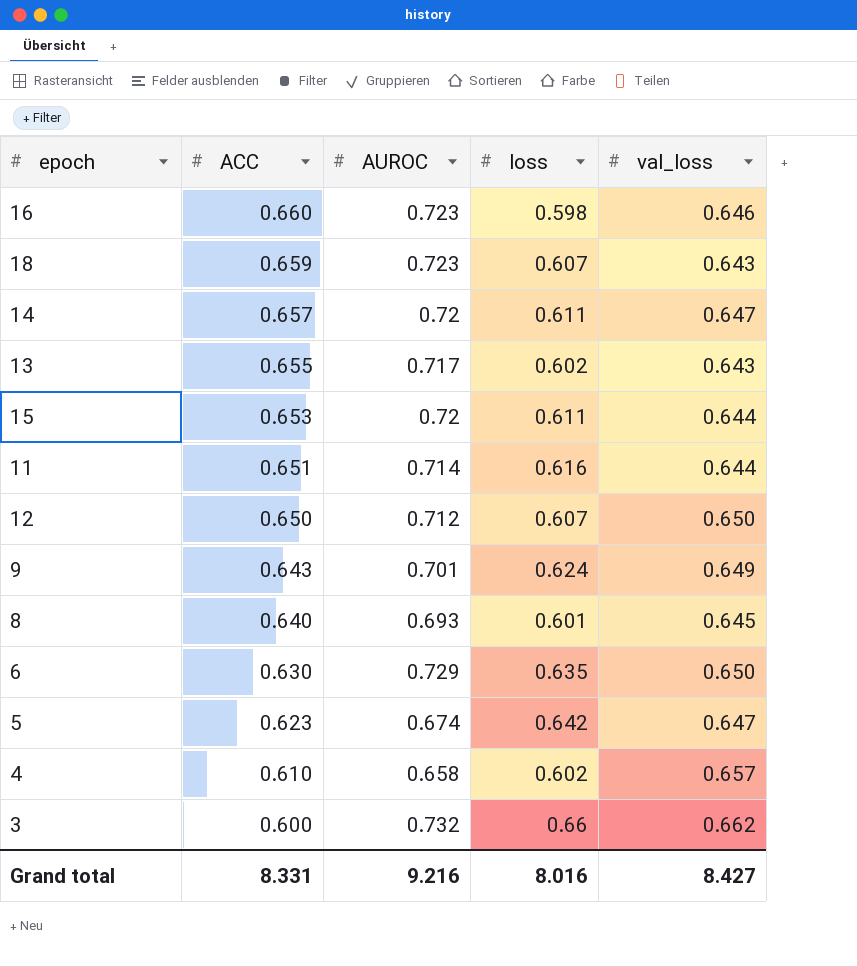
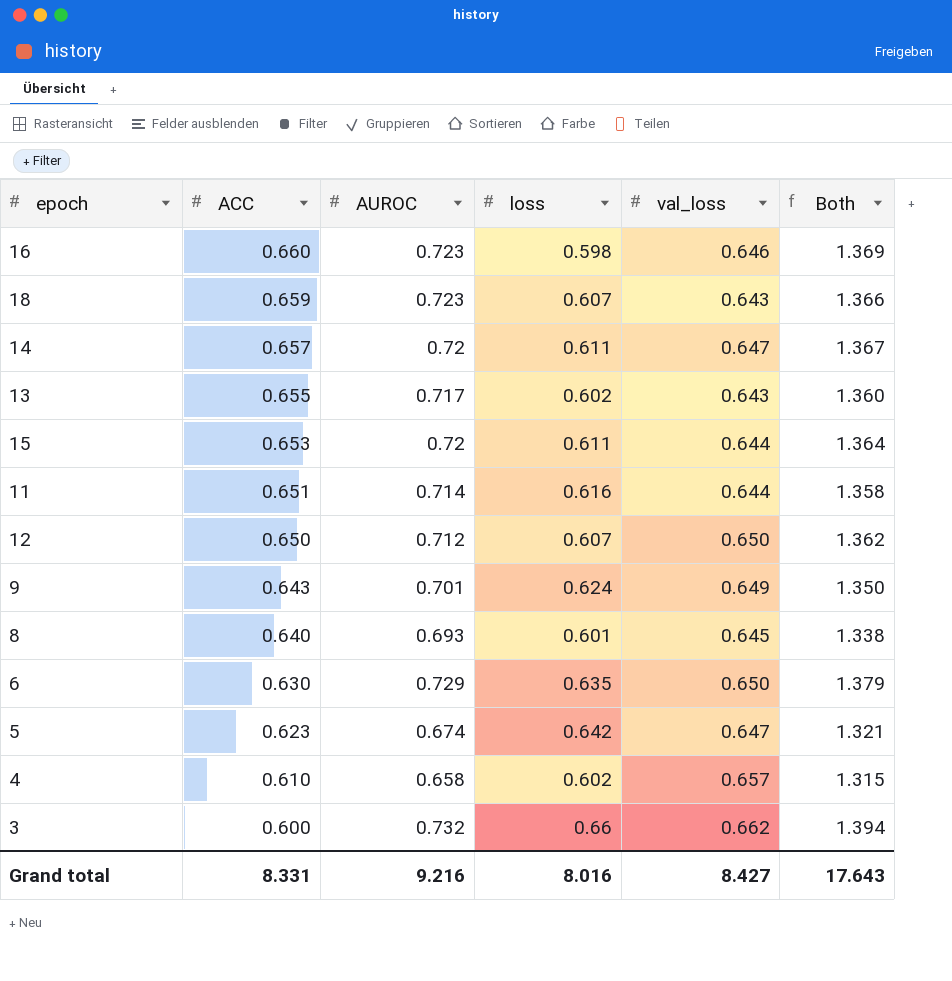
column Both | formula: none -> [AUROC] + [val_loss]

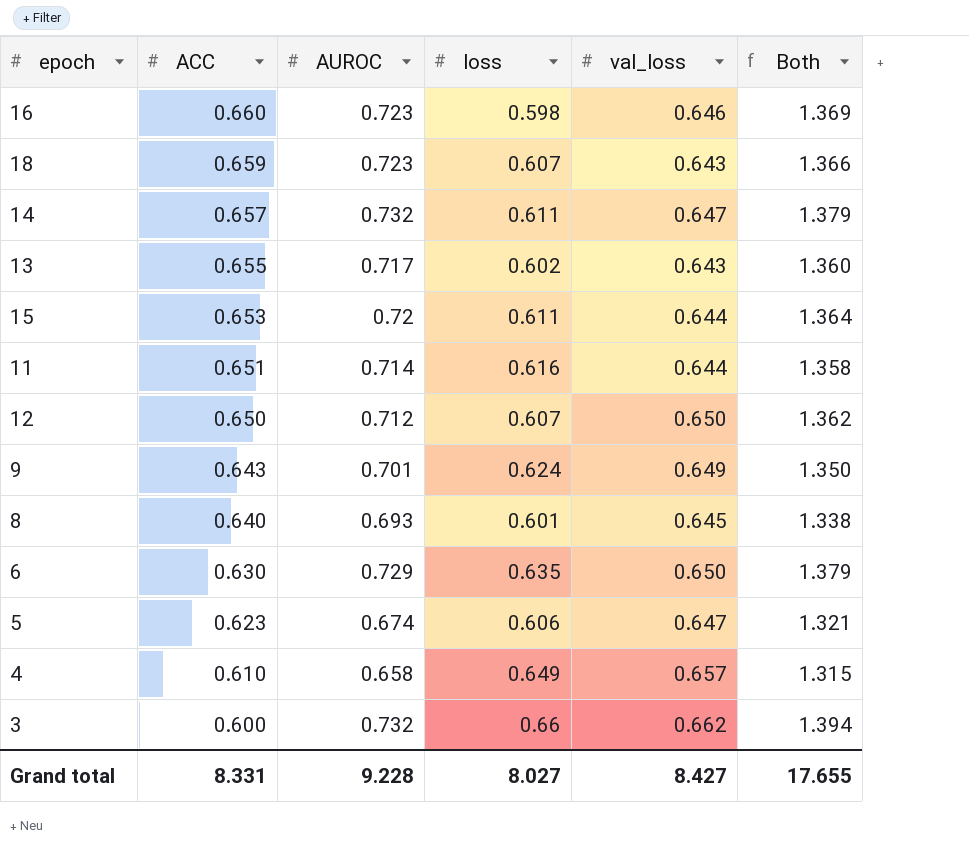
14 | AUROC: 0.72 -> 0.732
14 | Both: 1.367 -> 1.379
5 | loss: 0.642 -> 0.606
4 | loss: 0.602 -> 0.649
Grand total | AUROC: 9.216 -> 9.228
Grand total | loss: 8.016 -> 8.027
Grand total | Both: 17.643 -> 17.655

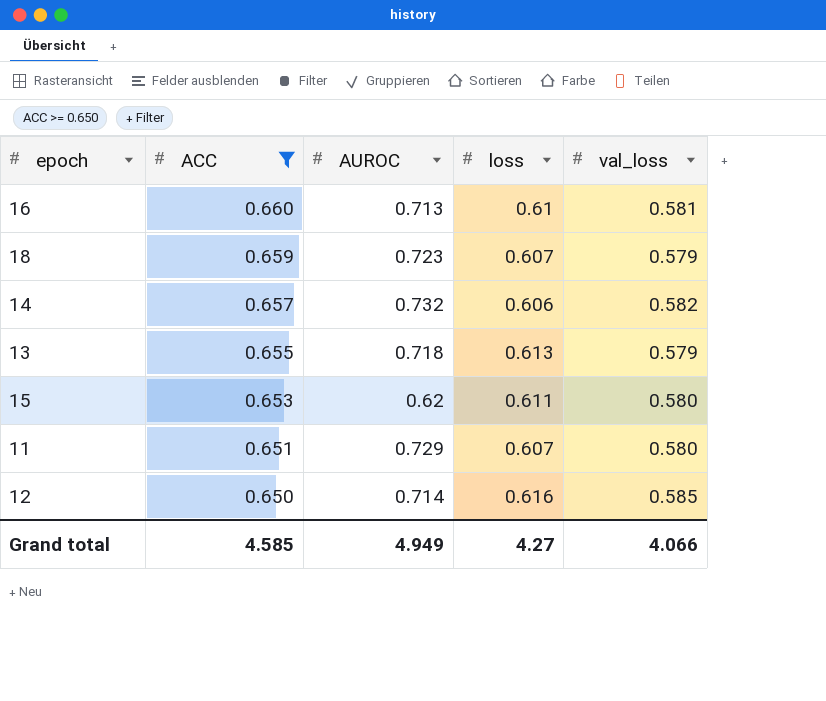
filter: none -> ACC >= 0.650
column Both | formula: [AUROC] + [val_loss] -> none
16 | AUROC: 0.723 -> 0.713
16 | loss: 0.598 -> 0.61
16 | val_loss: 0.646 -> 0.581
18 | val_loss: 0.643 -> 0.579
14 | loss: 0.611 -> 0.606
14 | val_loss: 0.647 -> 0.582
13 | AUROC: 0.717 -> 0.718
13 | loss: 0.602 -> 0.613
13 | val_loss: 0.643 -> 0.579
15 | AUROC: 0.72 -> 0.62
15 | val_loss: 0.644 -> 0.580
11 | AUROC: 0.714 -> 0.729
11 | loss: 0.616 -> 0.607
11 | val_loss: 0.644 -> 0.580
12 | AUROC: 0.712 -> 0.714
12 | loss: 0.607 -> 0.616
12 | val_loss: 0.650 -> 0.585
Grand total | ACC: 8.331 -> 4.585
Grand total | AUROC: 9.228 -> 4.949
Grand total | loss: 8.027 -> 4.27
Grand total | val_loss: 8.427 -> 4.066

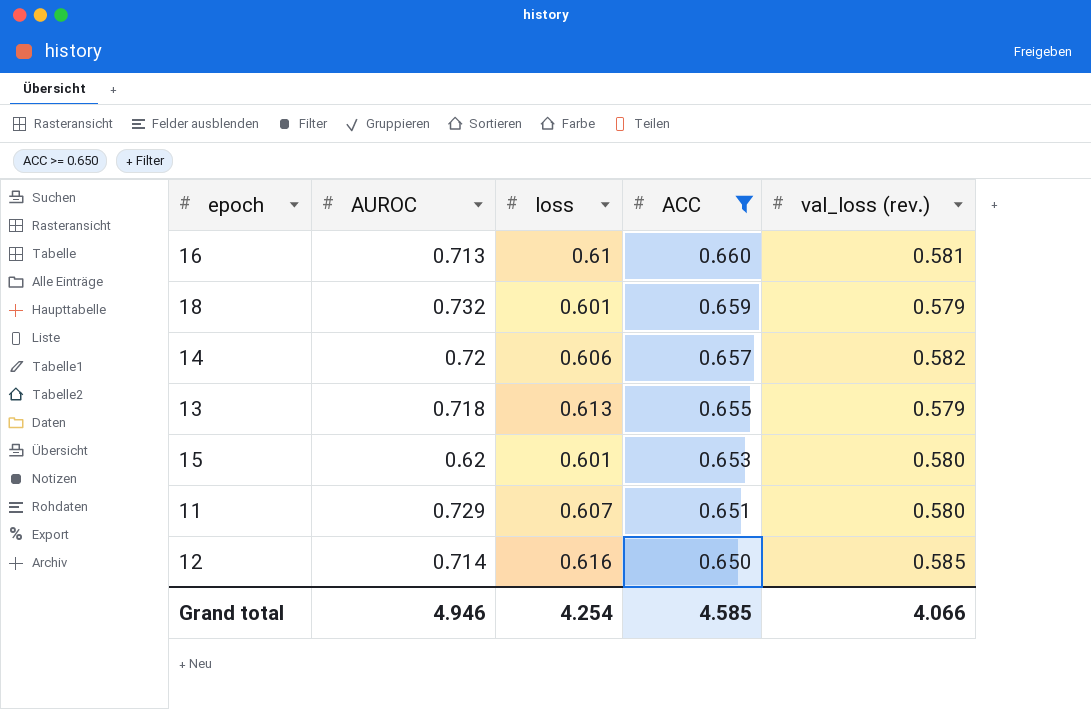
column ACC | position: 2 -> 4
column name: val_loss -> val_loss (rev.)
18 | AUROC: 0.723 -> 0.732
18 | loss: 0.607 -> 0.601
14 | AUROC: 0.732 -> 0.72
15 | loss: 0.611 -> 0.601
Grand total | AUROC: 4.949 -> 4.946
Grand total | loss: 4.27 -> 4.254

